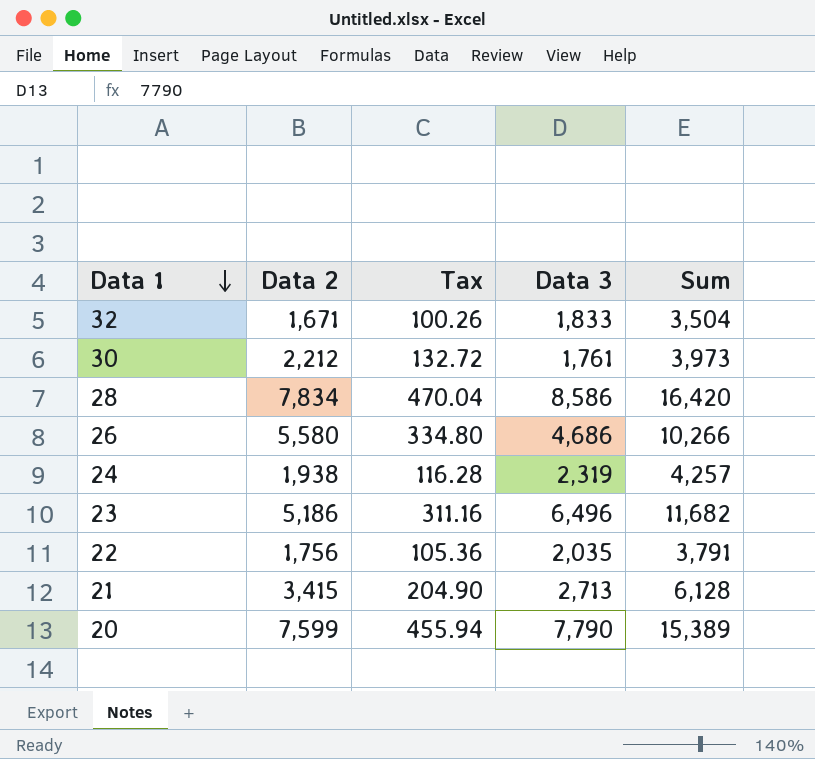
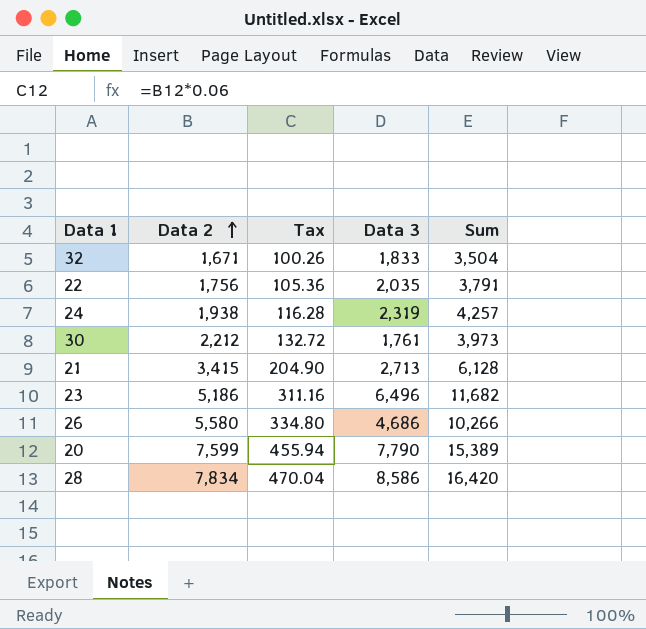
row order: Data 1 descending -> Data 2 ascending

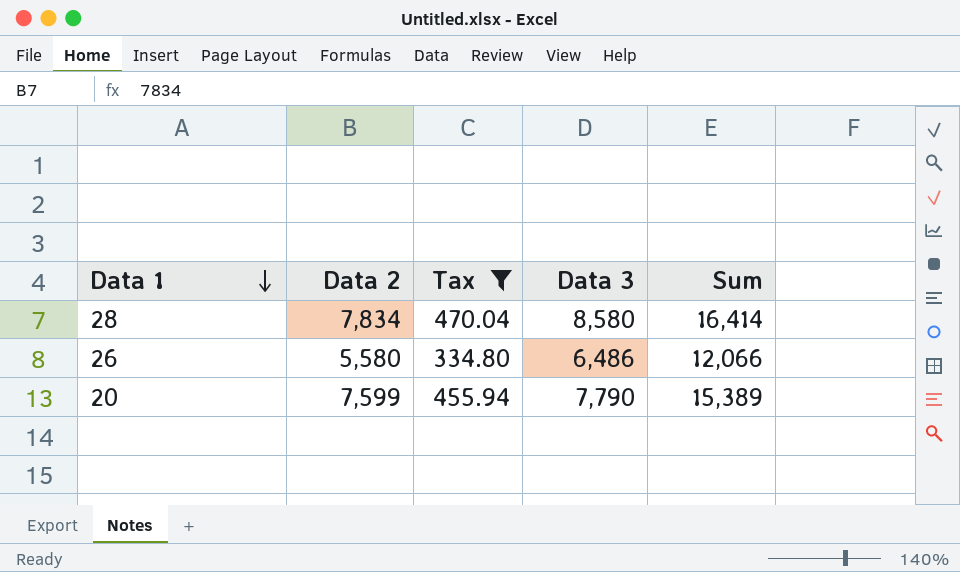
filter: none -> Tax >= 334.80
row order: Data 2 ascending -> Data 1 descending
28 | Data 3: 8,586 -> 8,580
28 | Sum: 16,420 -> 16,414
26 | Data 3: 4,686 -> 6,486
26 | Sum: 10,266 -> 12,066

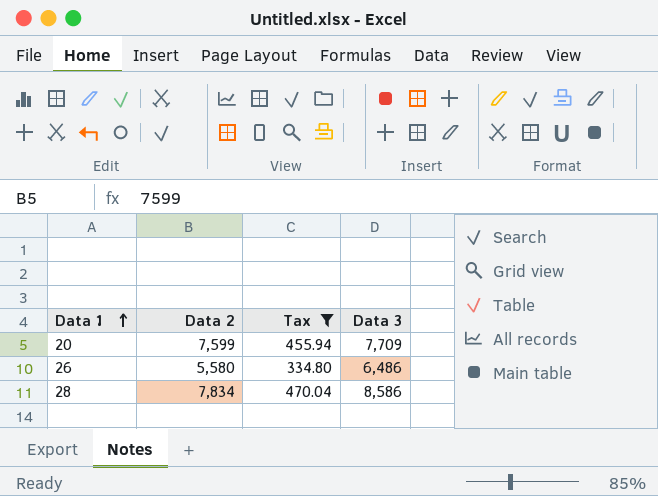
row order: Data 1 descending -> Data 1 ascending
column Sum | formula: [Data 2] + [Data 3] -> none
20 | Data 3: 7,790 -> 7,709
28 | Data 3: 8,580 -> 8,586

